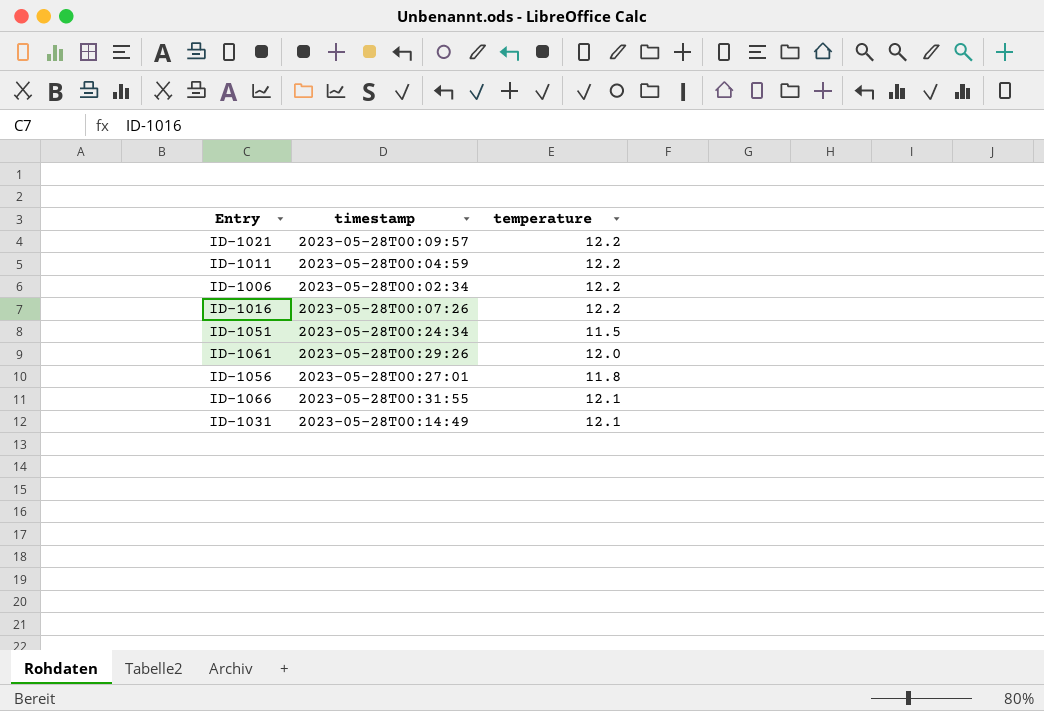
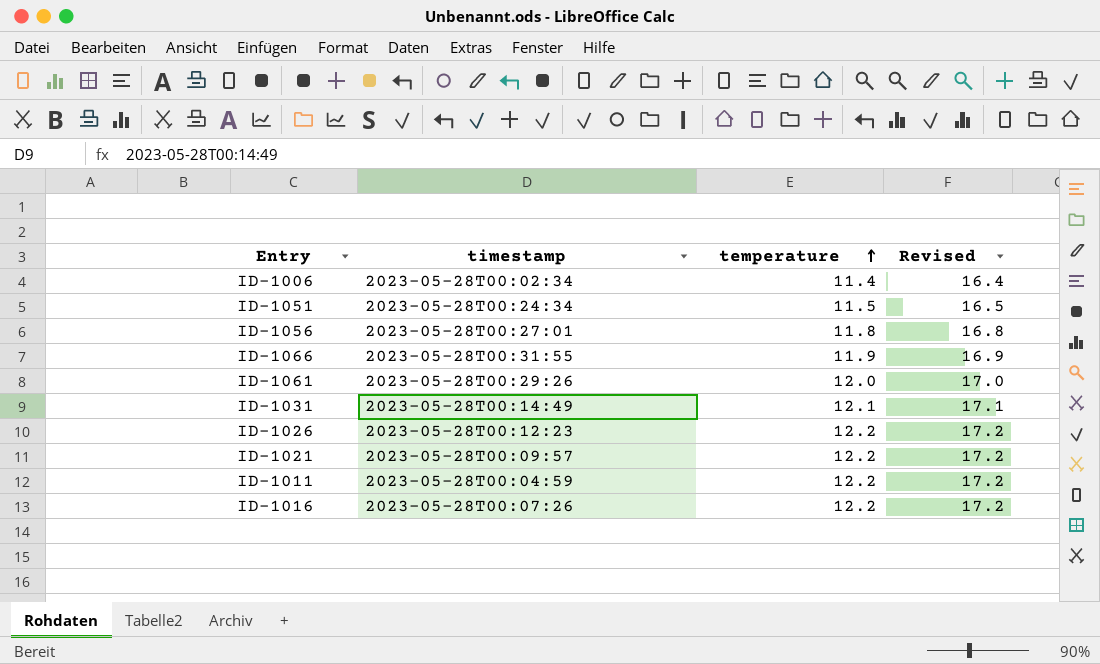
row order: none -> temperature ascending
column Revised | formula: none -> [temperature] + 5
ID-1006 | temperature: 12.2 -> 11.4
ID-1066 | temperature: 12.1 -> 11.9
row ID-1026: none -> 2023-05-28T00:12:23 | 12.2 | 17.2

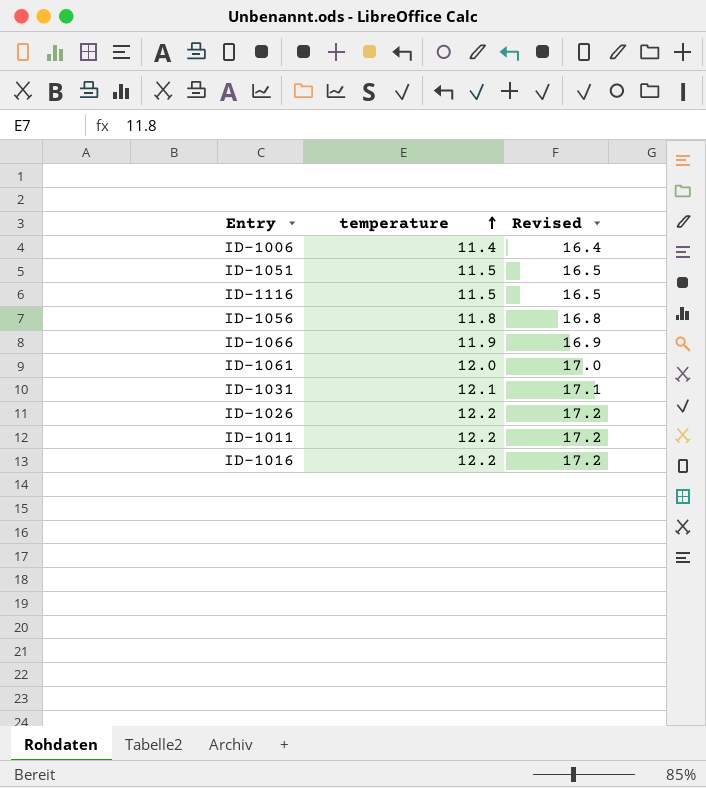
column timestamp | position: 2 -> none
row ID-1021: 2023-05-28T00:09:57 | 12.2 | 17.2 -> none
row ID-1116: none -> 11.5 | 16.5

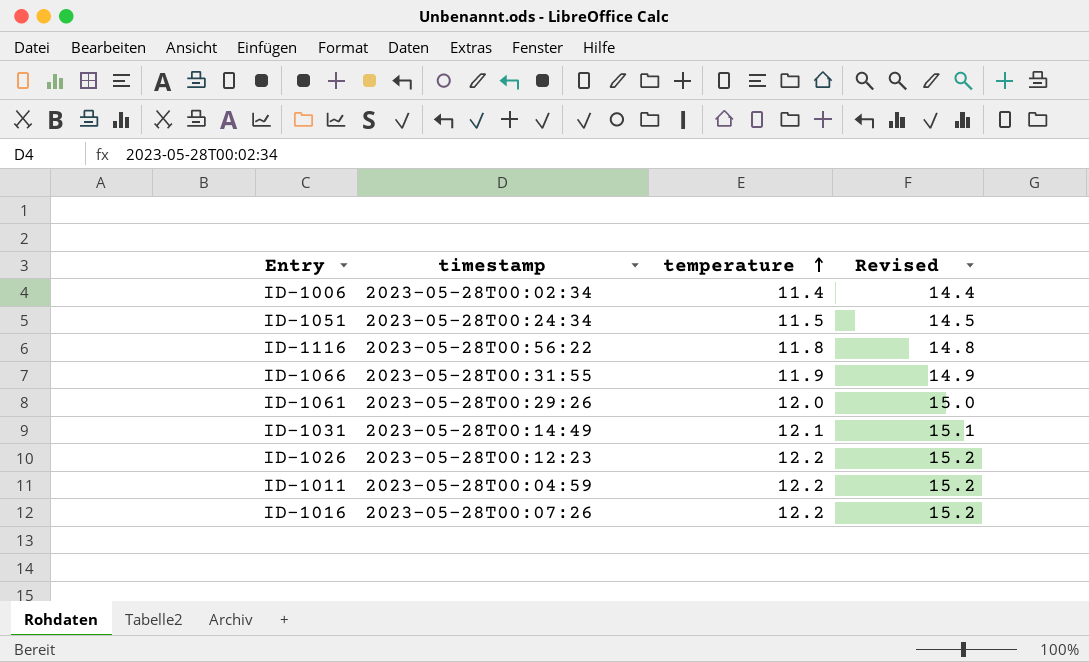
column timestamp | position: none -> 2
column Revised | formula: [temperature] + 5 -> [temperature] + 3
row ID-1056: 11.8 | 16.8 -> none
ID-1116 | temperature: 11.5 -> 11.8

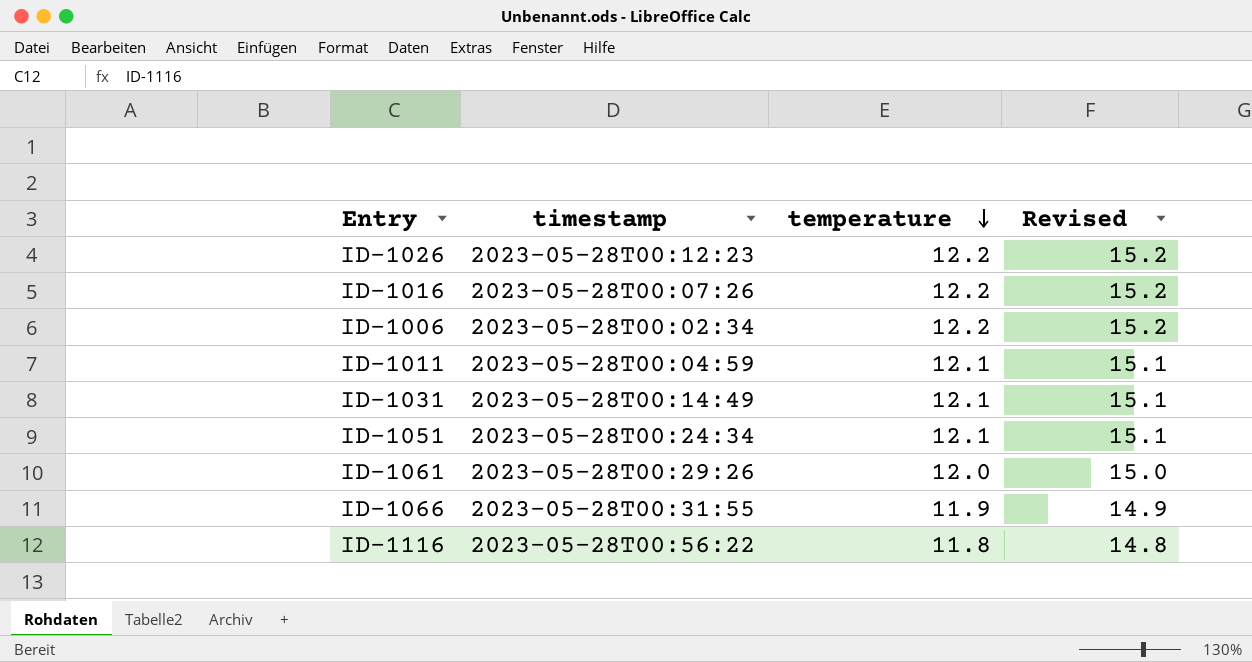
row order: temperature ascending -> temperature descending
ID-1006 | temperature: 11.4 -> 12.2
ID-1006 | Revised: 14.4 -> 15.2
ID-1011 | temperature: 12.2 -> 12.1
ID-1011 | Revised: 15.2 -> 15.1
ID-1051 | temperature: 11.5 -> 12.1
ID-1051 | Revised: 14.5 -> 15.1

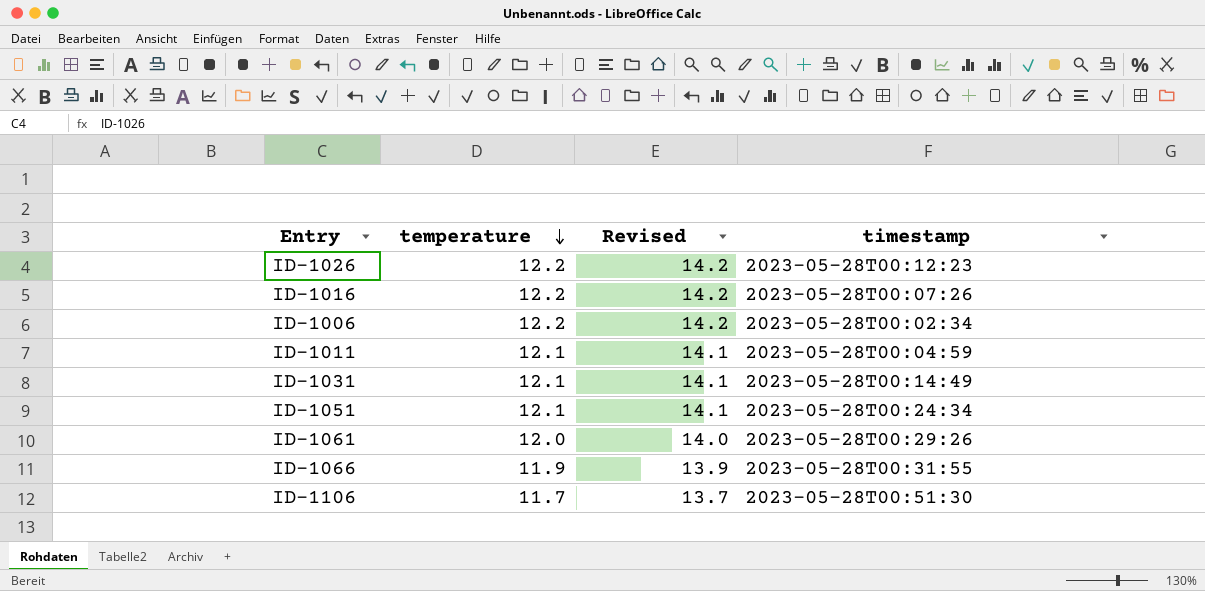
column Revised | formula: [temperature] + 3 -> [temperature] + 2
column timestamp | position: 2 -> 4
row ID-1116: 2023-05-28T00:56:22 | 11.8 | 14.8 -> none
row ID-1106: none -> 11.7 | 13.7 | 2023-05-28T00:51:30

